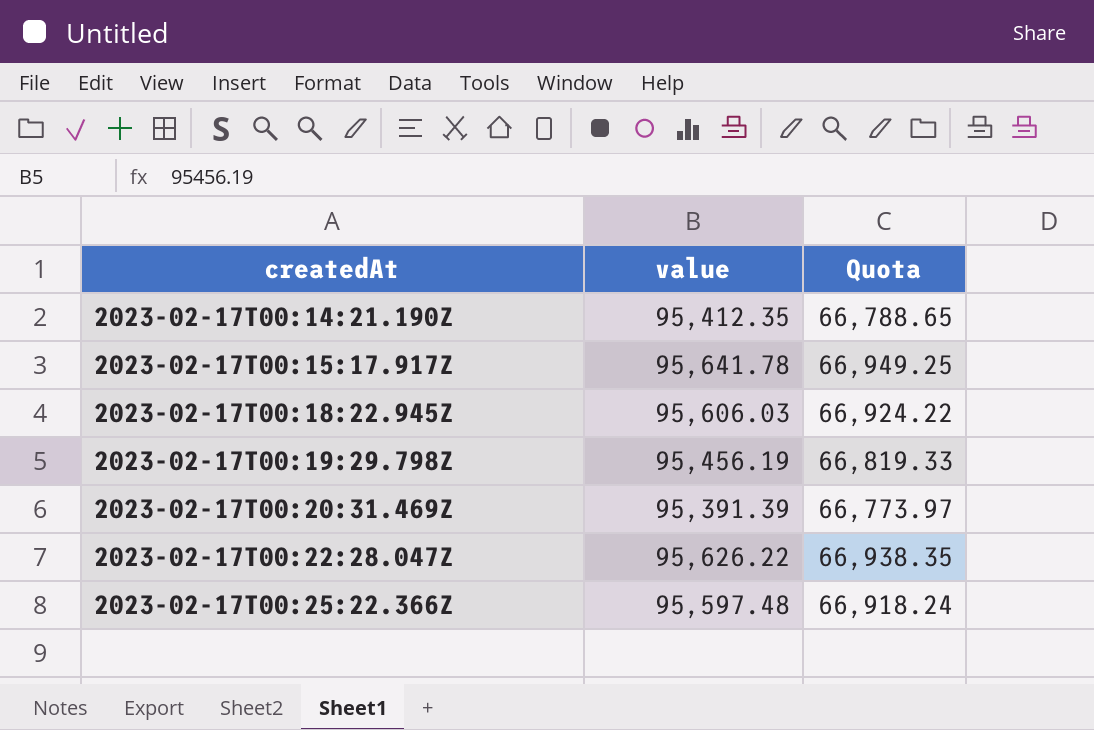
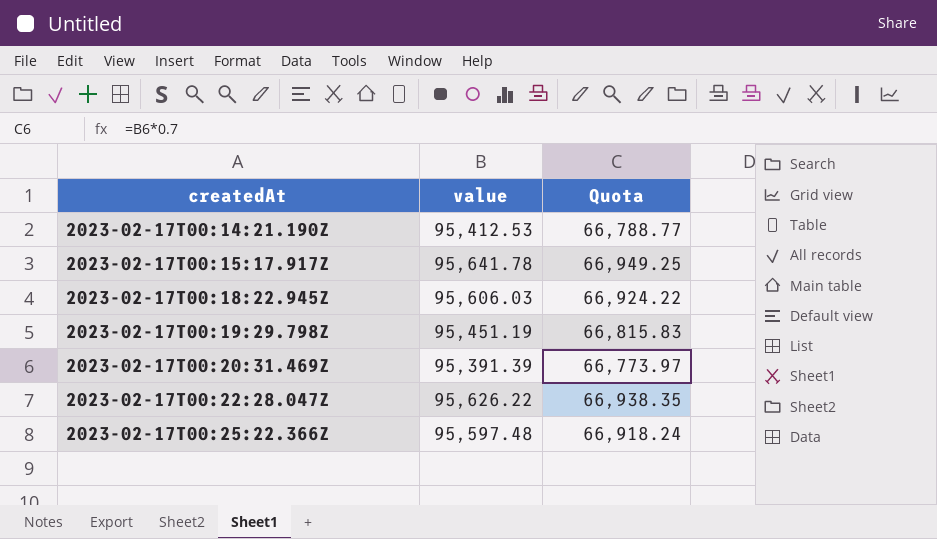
2023-02-17T00:14:21.190Z | value: 95,412.35 -> 95,412.53
2023-02-17T00:14:21.190Z | Quota: 66,788.65 -> 66,788.77
2023-02-17T00:19:29.798Z | value: 95,456.19 -> 95,451.19
2023-02-17T00:19:29.798Z | Quota: 66,819.33 -> 66,815.83

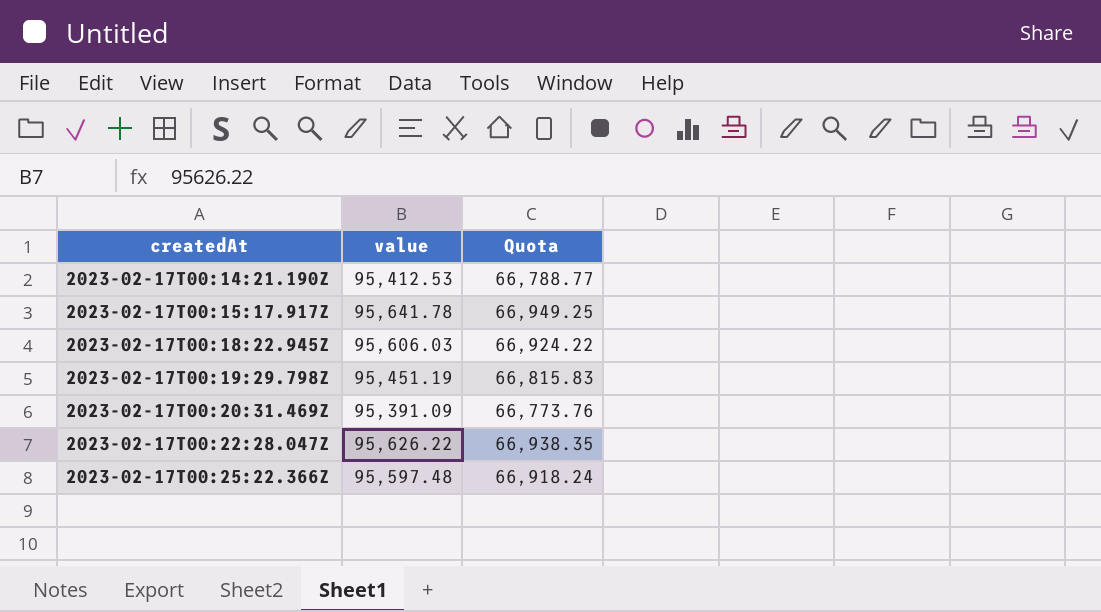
2023-02-17T00:20:31.469Z | value: 95,391.39 -> 95,391.09
2023-02-17T00:20:31.469Z | Quota: 66,773.97 -> 66,773.76

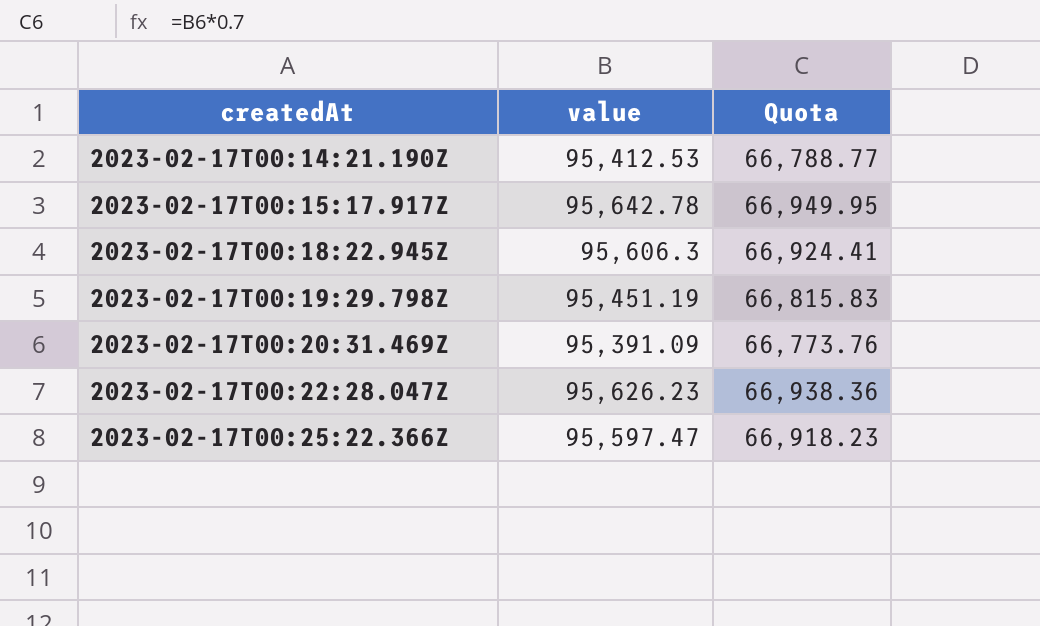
2023-02-17T00:15:17.917Z | value: 95,641.78 -> 95,642.78
2023-02-17T00:15:17.917Z | Quota: 66,949.25 -> 66,949.95
2023-02-17T00:18:22.945Z | value: 95,606.03 -> 95,606.3
2023-02-17T00:18:22.945Z | Quota: 66,924.22 -> 66,924.41
2023-02-17T00:22:28.047Z | value: 95,626.22 -> 95,626.23
2023-02-17T00:22:28.047Z | Quota: 66,938.35 -> 66,938.36
2023-02-17T00:25:22.366Z | value: 95,597.48 -> 95,597.47
2023-02-17T00:25:22.366Z | Quota: 66,918.24 -> 66,918.23

